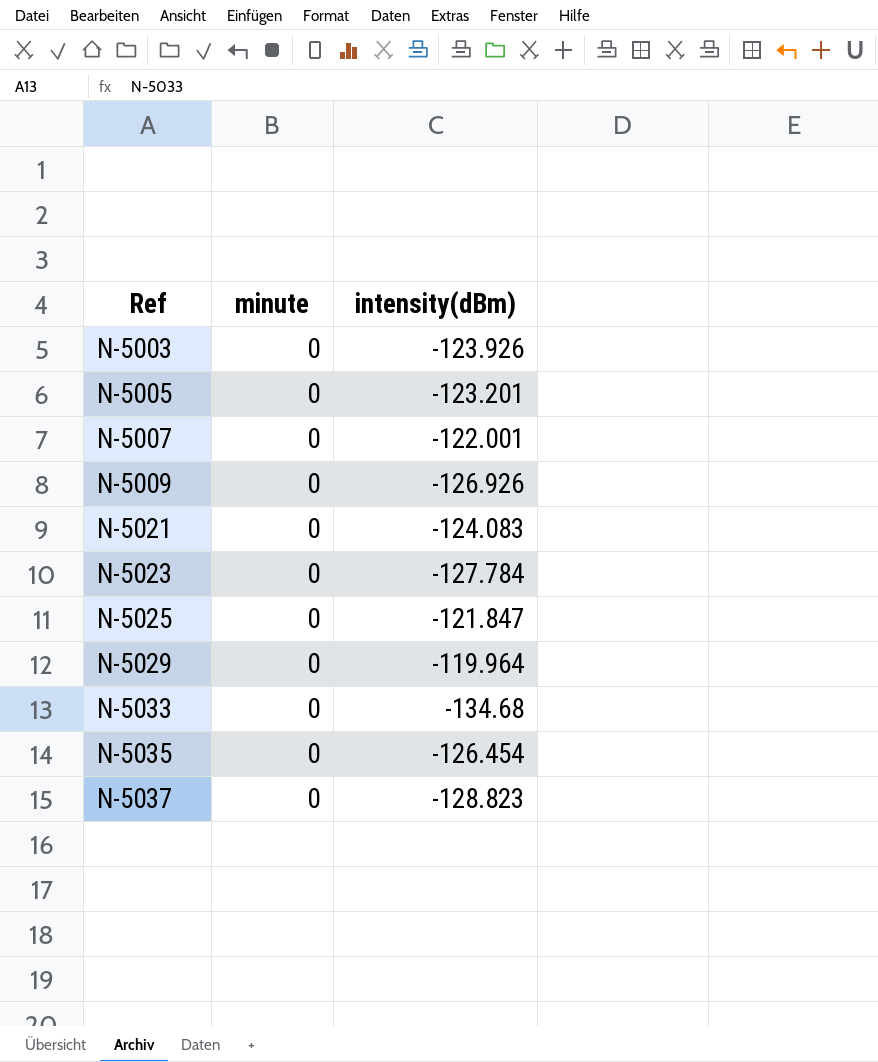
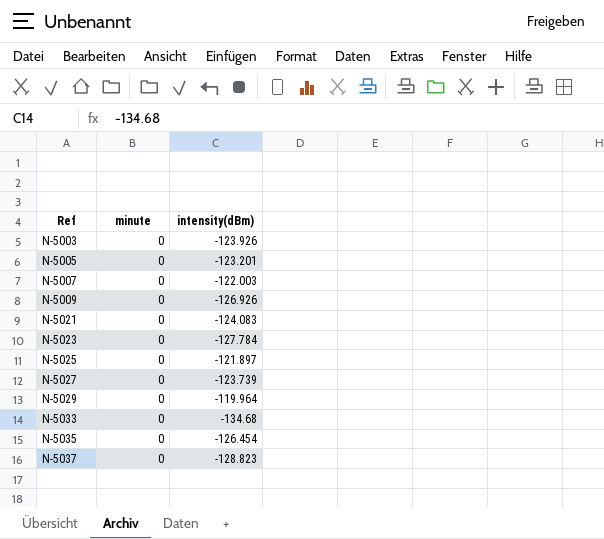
N-5007 | intensity(dBm): -122.001 -> -122.003
N-5025 | intensity(dBm): -121.847 -> -121.897
row N-5027: none -> 0 | -123.739

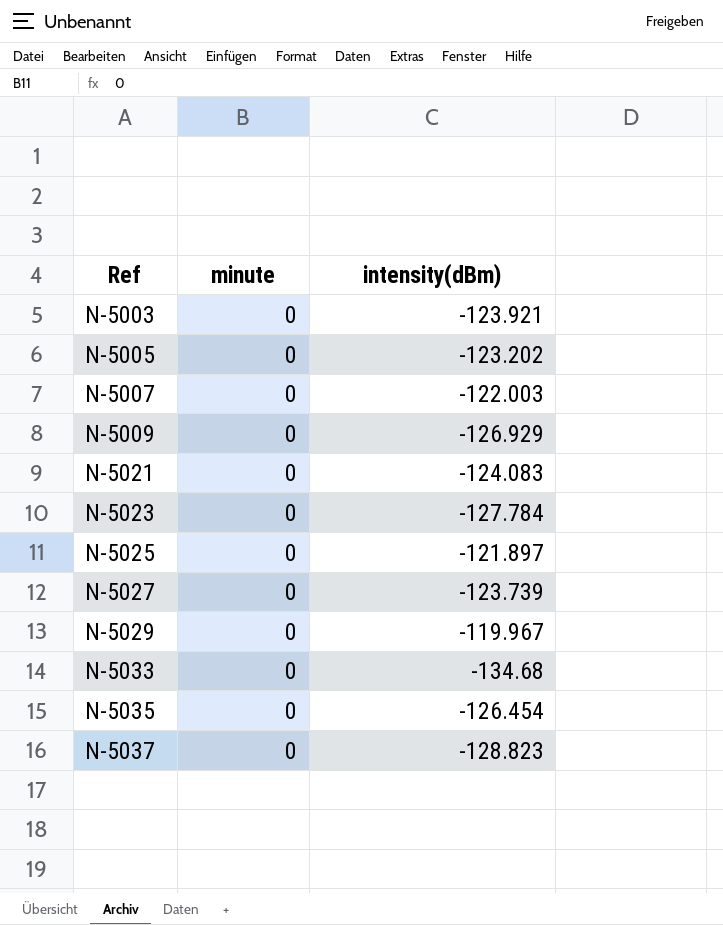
N-5003 | intensity(dBm): -123.926 -> -123.921
N-5005 | intensity(dBm): -123.201 -> -123.202
N-5009 | intensity(dBm): -126.926 -> -126.929
N-5029 | intensity(dBm): -119.964 -> -119.967

